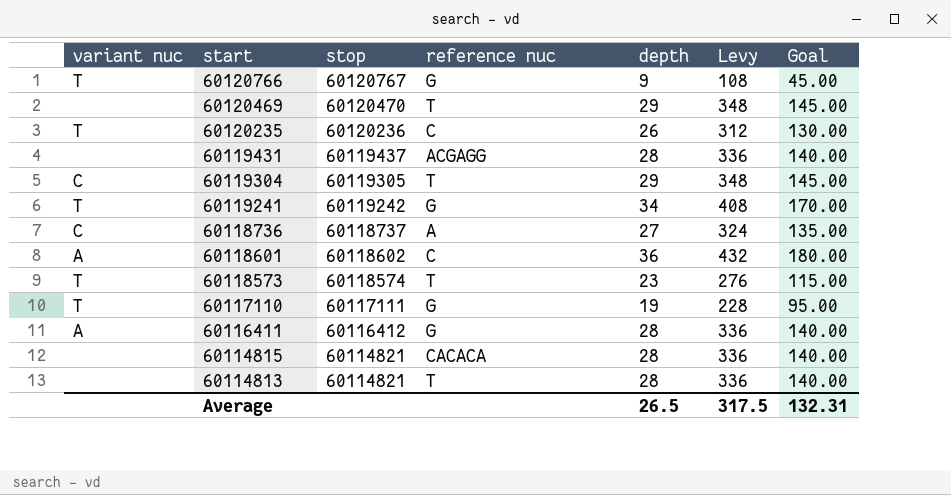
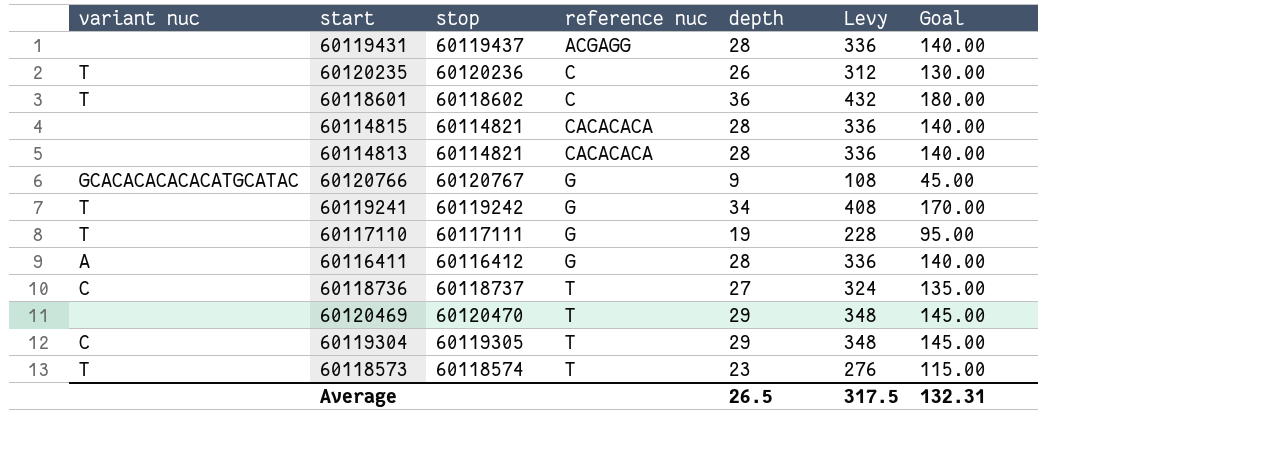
row order: start descending -> reference nuc ascending
60118601 | variant nuc: A -> T
60114815 | reference nuc: CACACA -> CACACACA
60114813 | reference nuc: T -> CACACACA
60120766 | variant nuc: T -> GCACACACACACATGCATAC
60118736 | reference nuc: A -> T

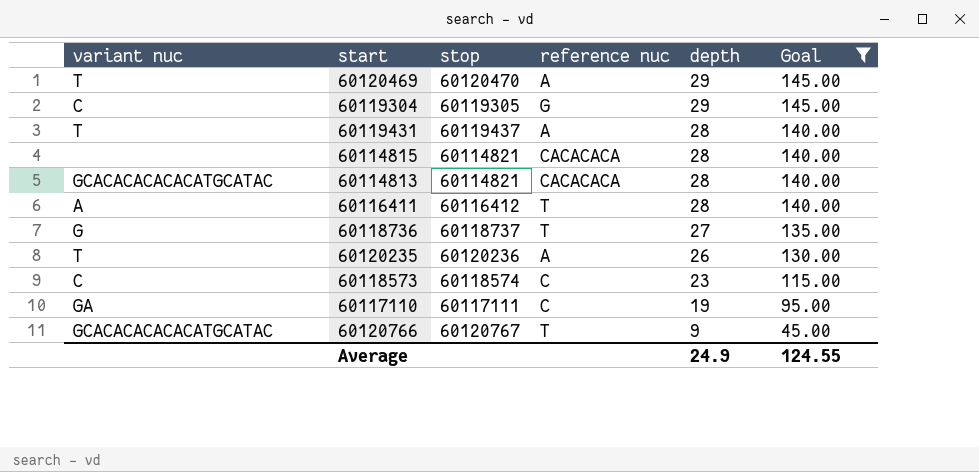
filter: none -> Goal <= 145.00
row order: reference nuc ascending -> depth descending
column Levy | formula: [depth] * 12 -> none
60120469 | variant nuc: none -> T
60120469 | reference nuc: T -> A
60119304 | reference nuc: T -> G
60119431 | variant nuc: none -> T
60119431 | reference nuc: ACGAGG -> A
60114813 | variant nuc: none -> GCACACACACACATGCATAC
60116411 | reference nuc: G -> T
60118736 | variant nuc: C -> G
60120235 | reference nuc: C -> A
60118573 | variant nuc: T -> C
60118573 | reference nuc: T -> C
60117110 | variant nuc: T -> GA
60117110 | reference nuc: G -> C
60120766 | reference nuc: G -> T
Average | depth: 26.5 -> 24.9
Average | Goal: 132.31 -> 124.55

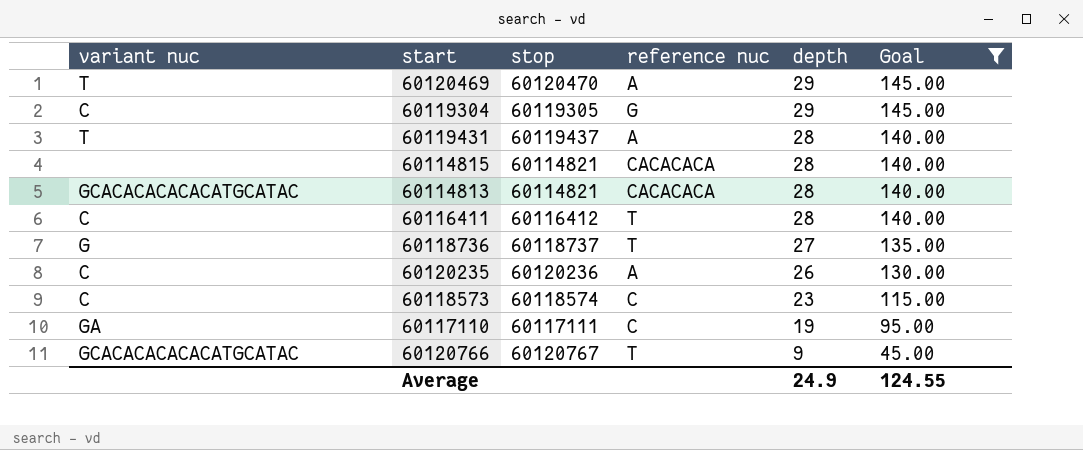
60116411 | variant nuc: A -> C
60120235 | variant nuc: T -> C

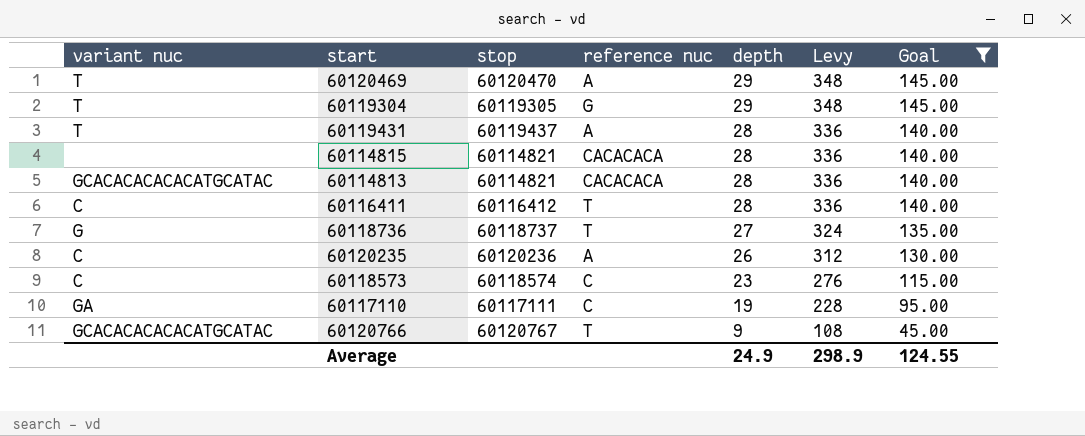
column Levy | formula: none -> [depth] * 12
60119304 | variant nuc: C -> T

